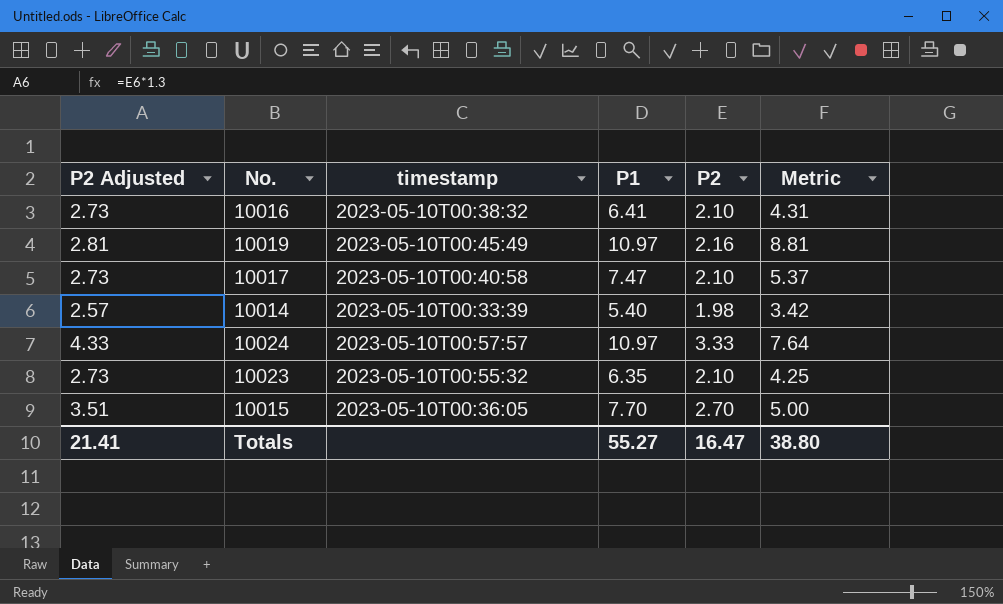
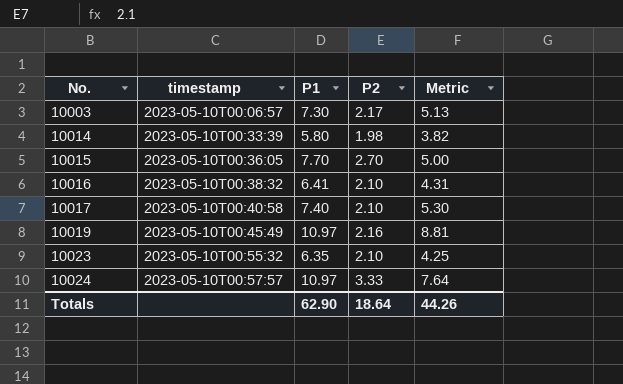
row order: none -> No. ascending
column P2 Adjusted | formula: [P2] * 1.3 -> none
row 10003: none -> 2023-05-10T00:06:57 | 7.30 | 2.17 | 5.13
10014 | P1: 5.40 -> 5.80
10014 | Metric: 3.42 -> 3.82
10017 | P1: 7.47 -> 7.40
10017 | Metric: 5.37 -> 5.30
Totals | P1: 55.27 -> 62.90
Totals | P2: 16.47 -> 18.64
Totals | Metric: 38.80 -> 44.26

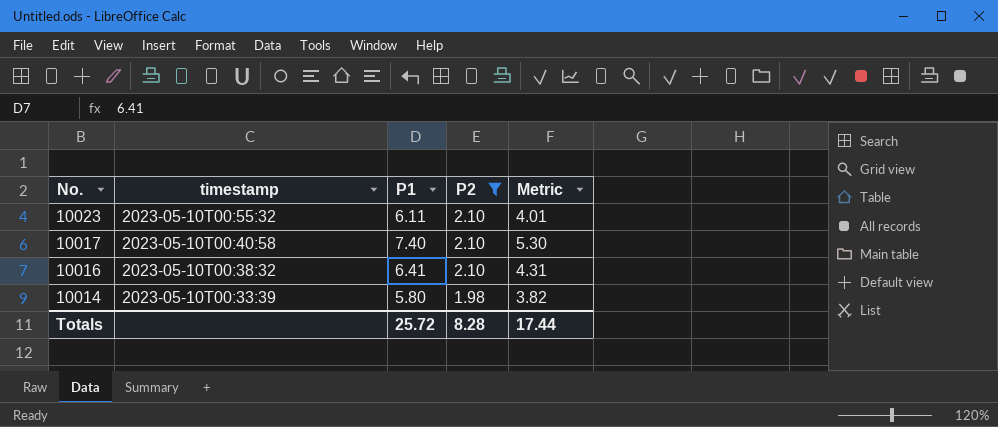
filter: none -> P2 <= 2.10
row order: No. ascending -> No. descending
10023 | P1: 6.35 -> 6.11
10023 | Metric: 4.25 -> 4.01
Totals | P1: 62.90 -> 25.72
Totals | P2: 18.64 -> 8.28
Totals | Metric: 44.26 -> 17.44

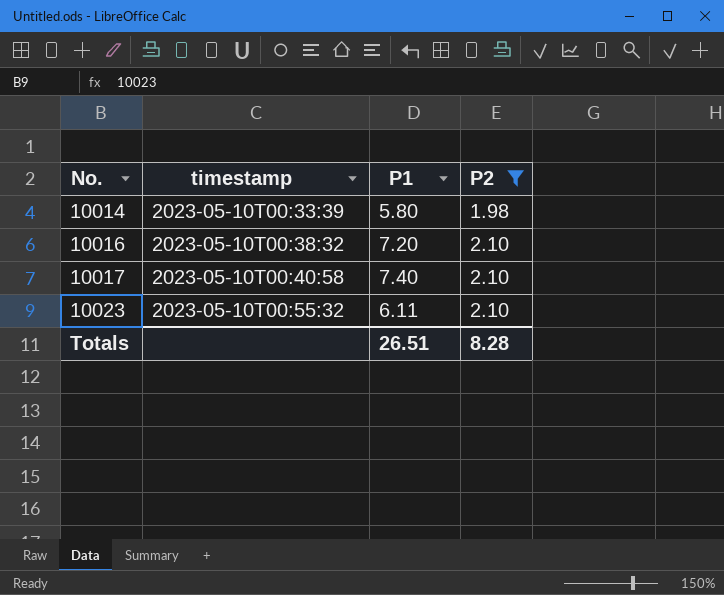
row order: No. descending -> No. ascending
column Metric | formula: [P1] - [P2] -> none
10016 | P1: 6.41 -> 7.20
Totals | P1: 25.72 -> 26.51

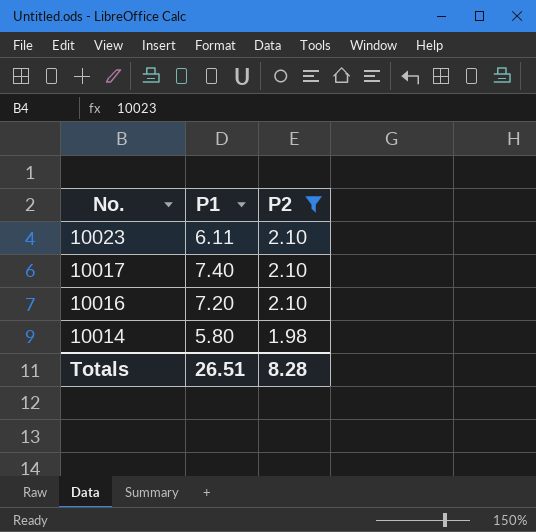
row order: No. ascending -> No. descending
column timestamp | position: 2 -> none

